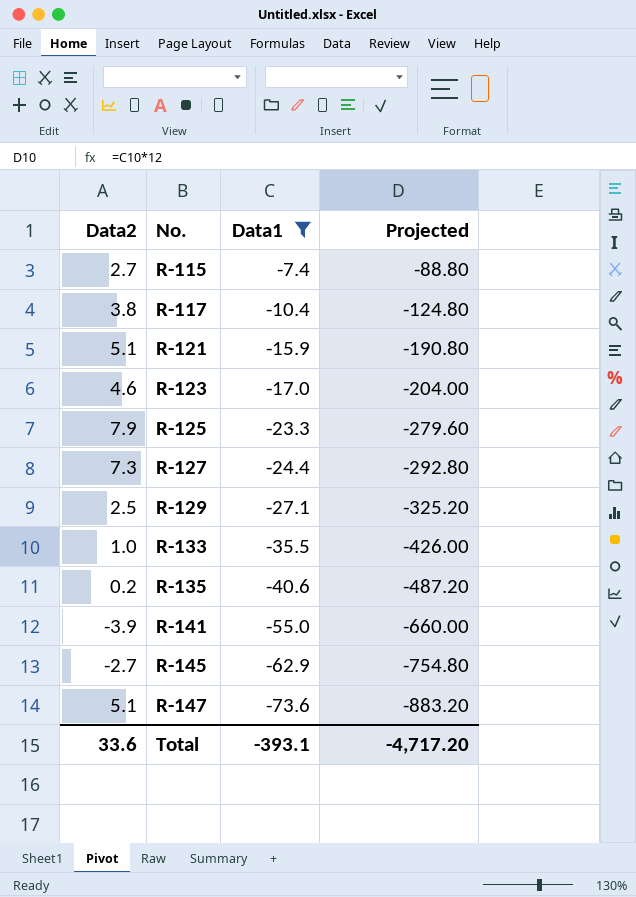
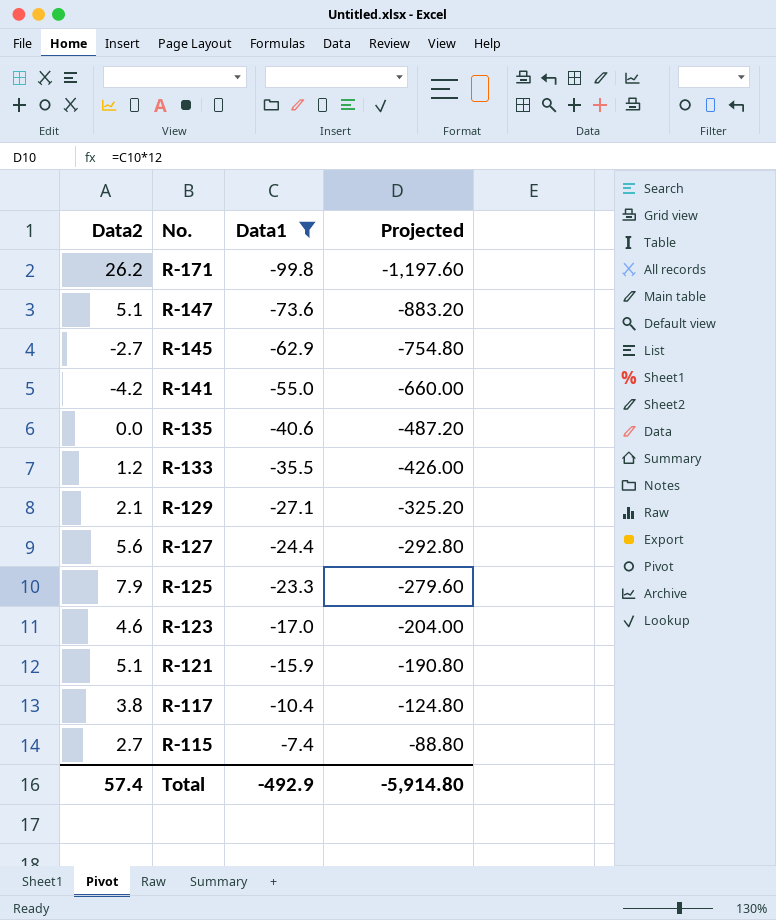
row order: No. ascending -> No. descending
row R-171: none -> 26.2 | -99.8 | -1,197.60
R-141 | Data2: -3.9 -> -4.2
R-135 | Data2: 0.2 -> 0.0
R-133 | Data2: 1.0 -> 1.2
R-129 | Data2: 2.5 -> 2.1
R-127 | Data2: 7.3 -> 5.6
Total | Data2: 33.6 -> 57.4
Total | Data1: -393.1 -> -492.9
Total | Projected: -4,717.20 -> -5,914.80

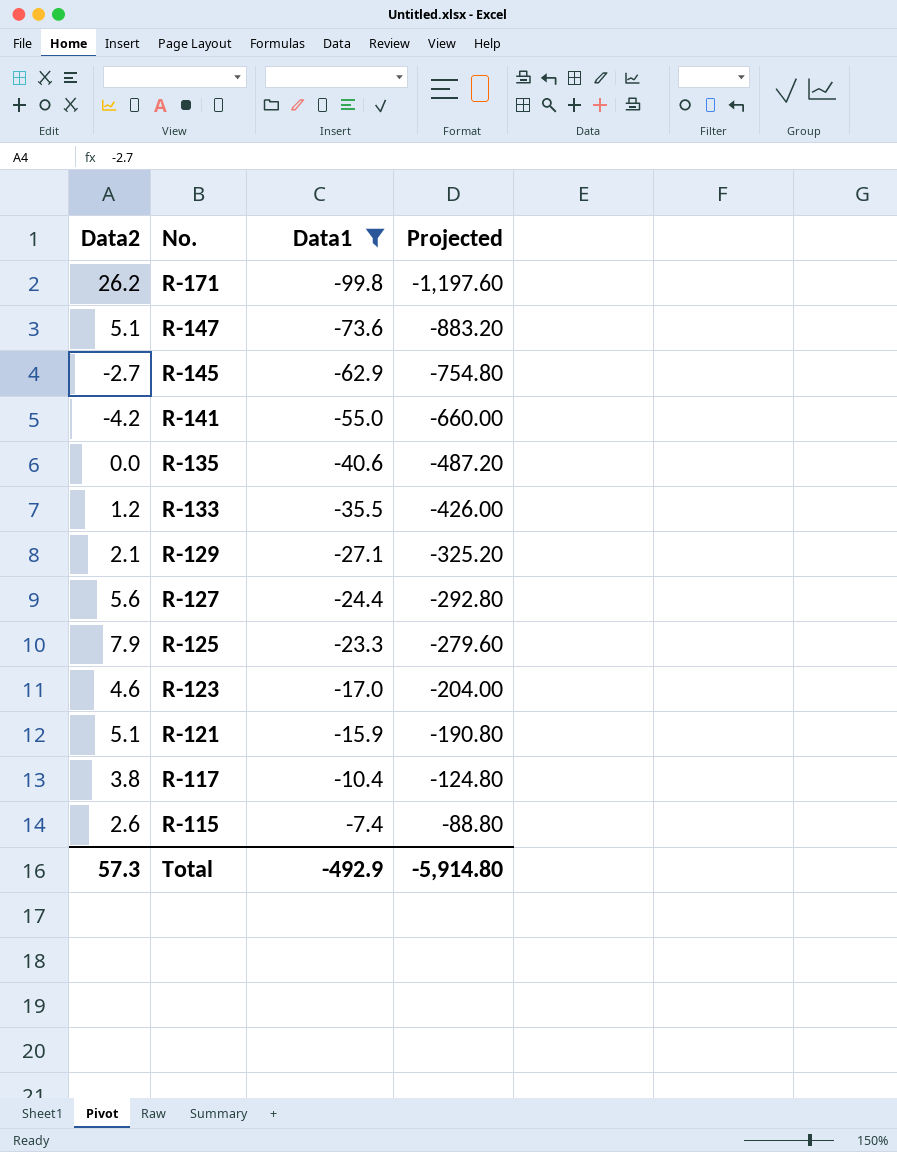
R-115 | Data2: 2.7 -> 2.6
Total | Data2: 57.4 -> 57.3

